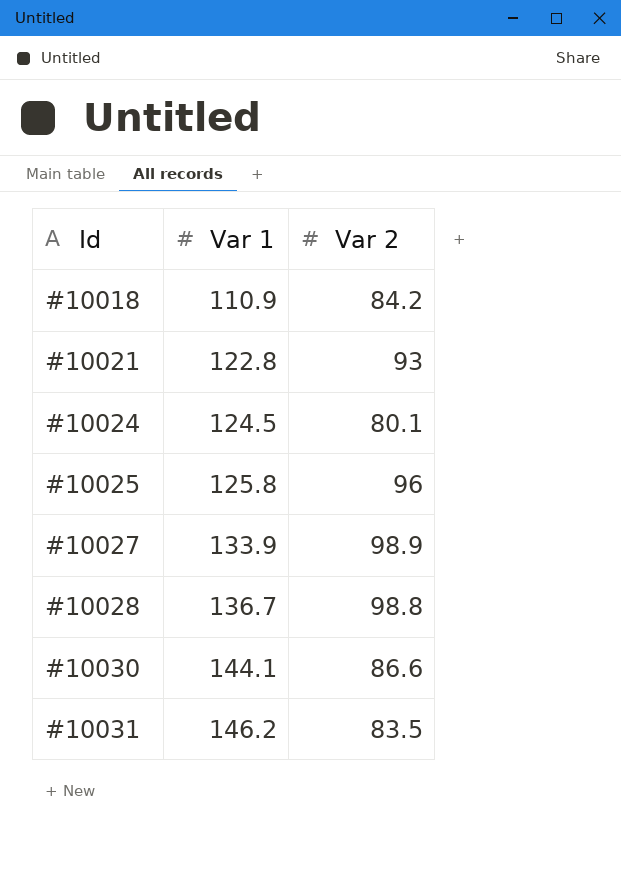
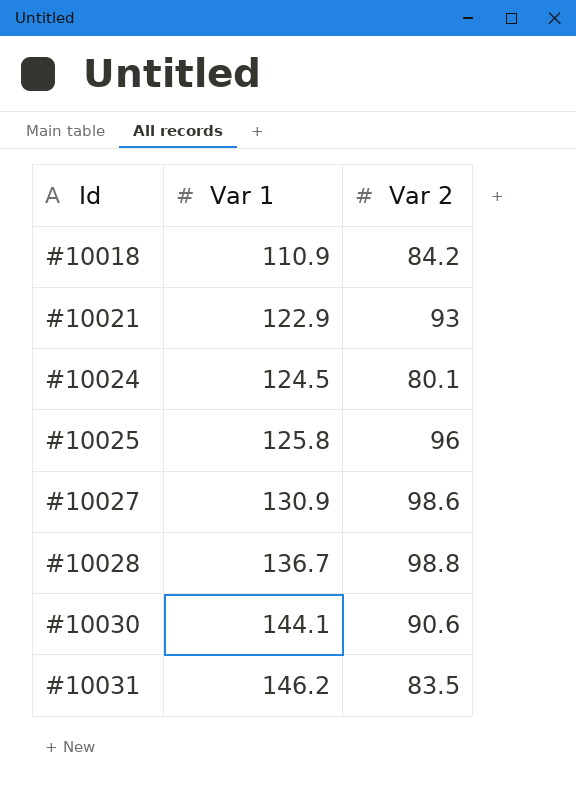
#10021 | Var 1: 122.8 -> 122.9
#10027 | Var 1: 133.9 -> 130.9
#10027 | Var 2: 98.9 -> 98.6
#10030 | Var 2: 86.6 -> 90.6

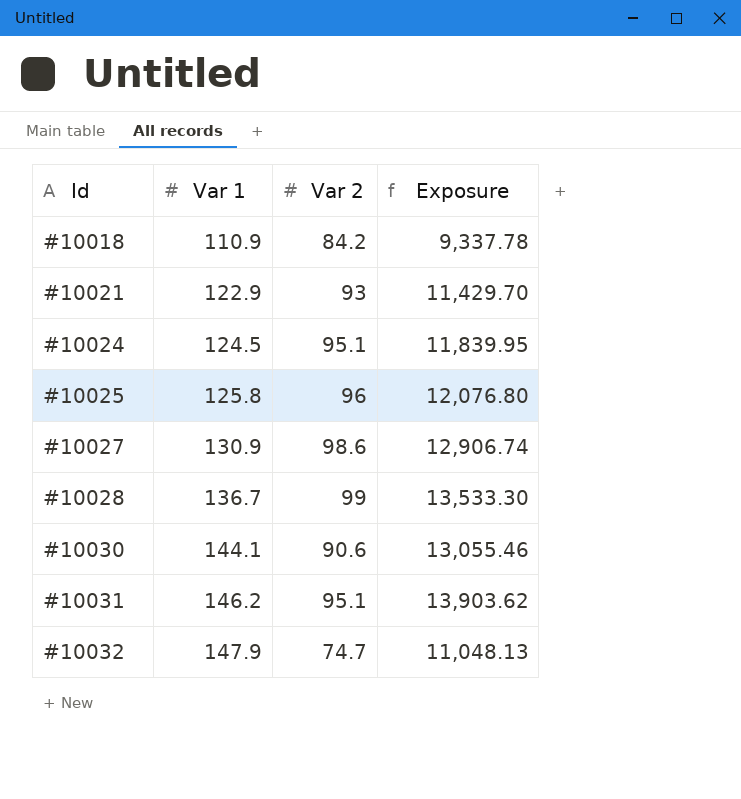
column Exposure | formula: none -> [Var 1] * [Var 2]
#10024 | Var 2: 80.1 -> 95.1
#10028 | Var 2: 98.8 -> 99
#10031 | Var 2: 83.5 -> 95.1
row #10032: none -> 147.9 | 74.7 | 11,048.13

